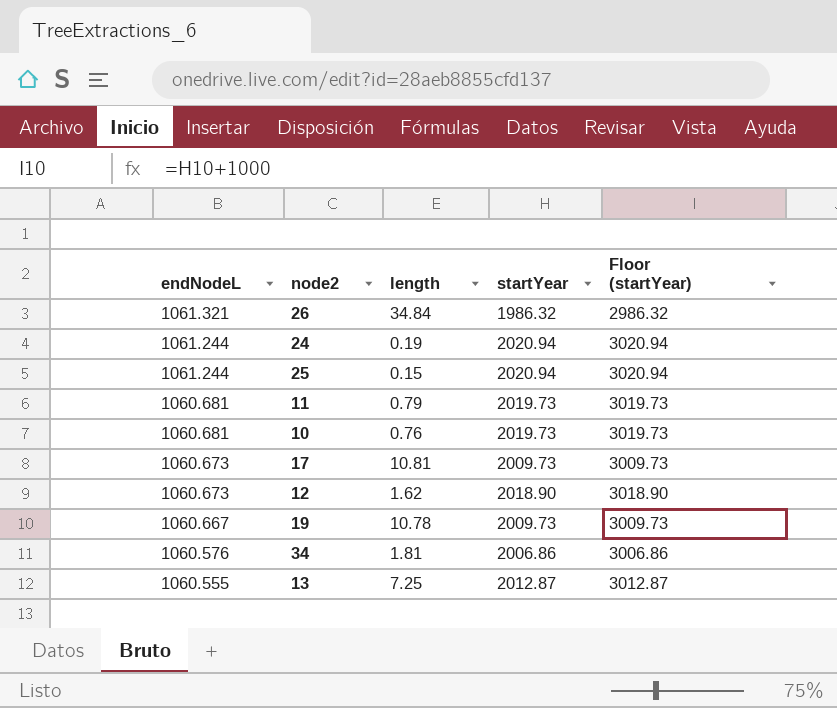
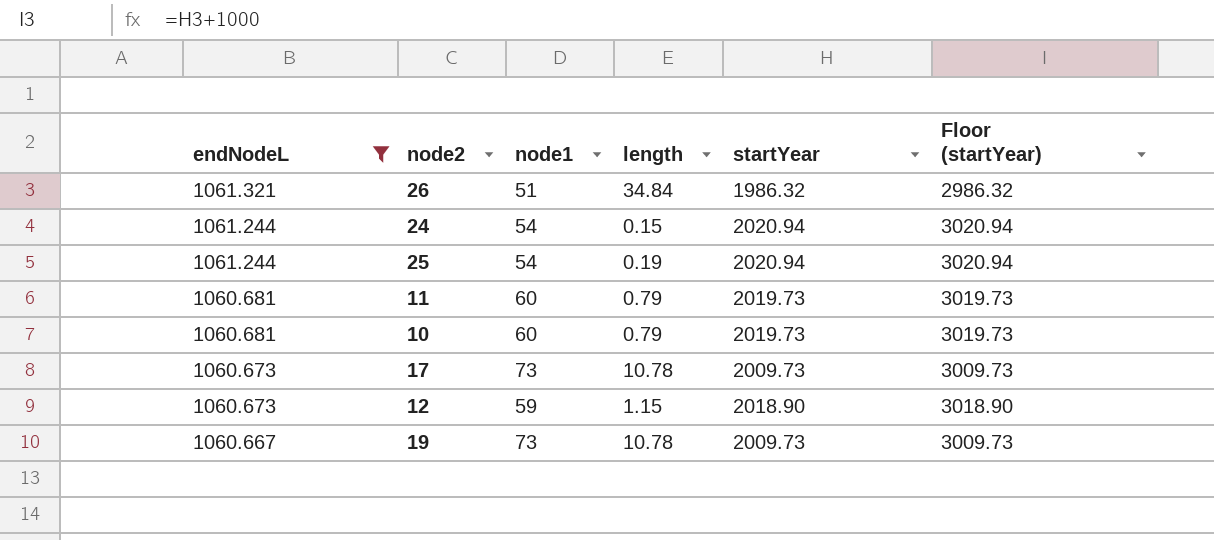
filter: none -> endNodeL >= 1060.667
column node1 | position: none -> 3
24 | length: 0.19 -> 0.15
25 | length: 0.15 -> 0.19
10 | length: 0.76 -> 0.79
17 | length: 10.81 -> 10.78
12 | length: 1.62 -> 1.15

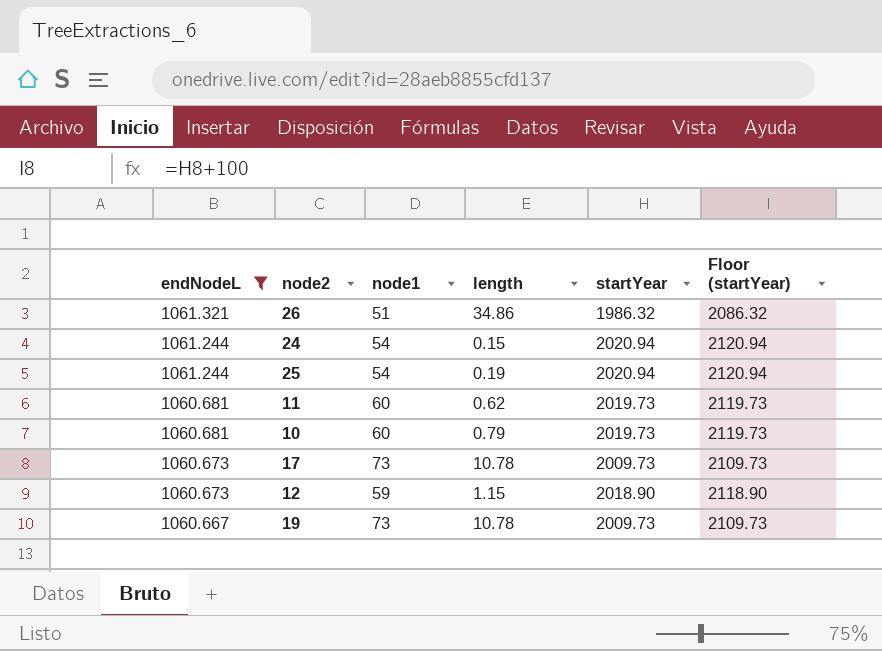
column Floor (startYear) | formula: [startYear] + 1000 -> [startYear] + 100
26 | length: 34.84 -> 34.86
11 | length: 0.79 -> 0.62

